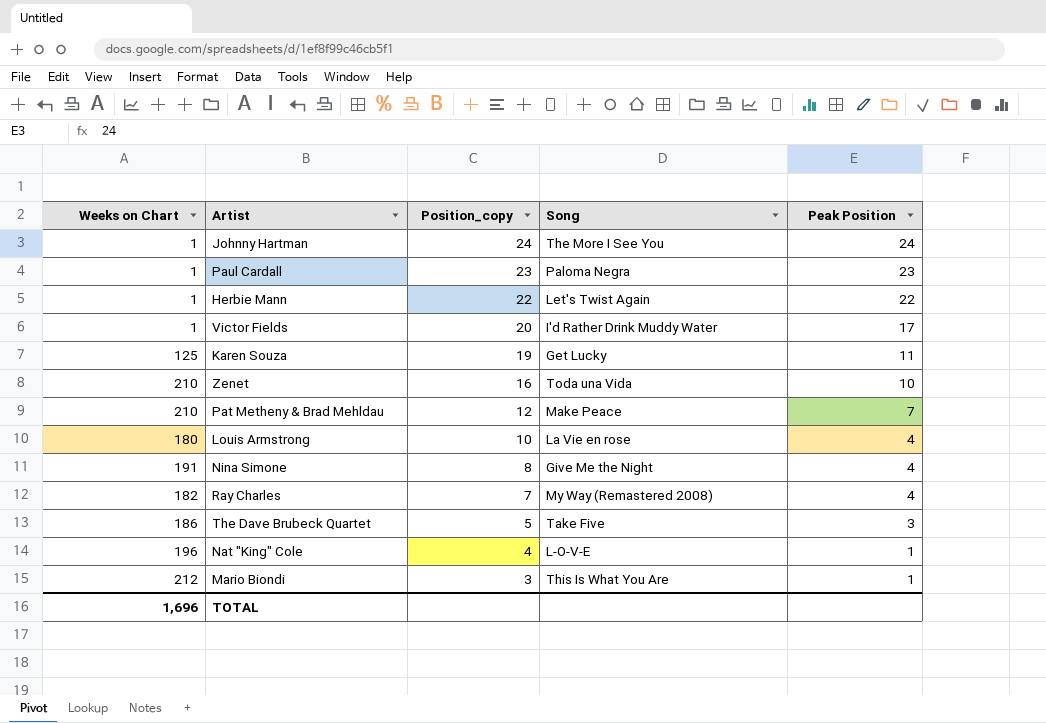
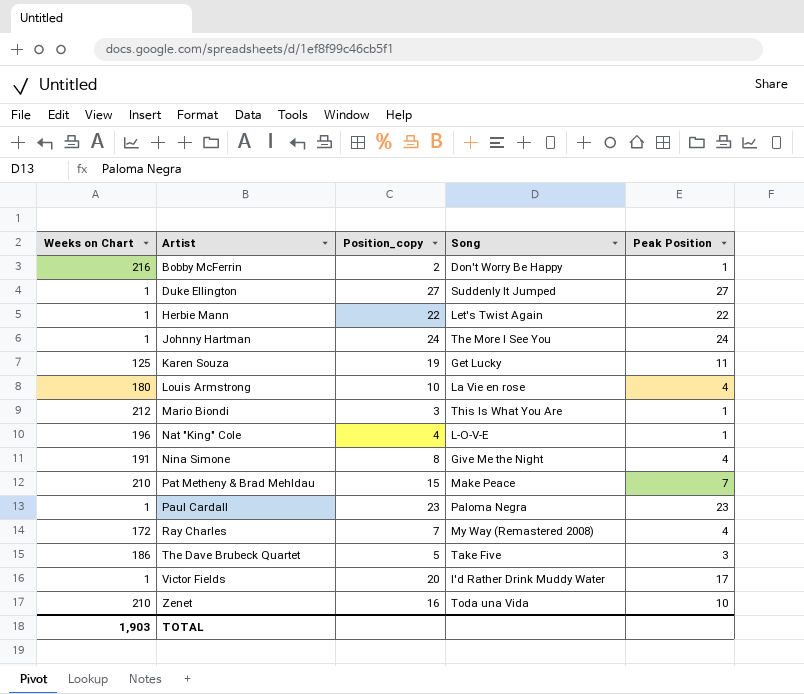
row order: Position_copy descending -> Artist ascending
row Bobby McFerrin: none -> 216 | 2 | Don't Worry Be Happy | 1
row Duke Ellington: none -> 1 | 27 | Suddenly It Jumped | 27
Pat Metheny & Brad Mehldau | Position_copy: 12 -> 15
Ray Charles | Weeks on Chart: 182 -> 172
TOTAL | Weeks on Chart: 1,696 -> 1,903

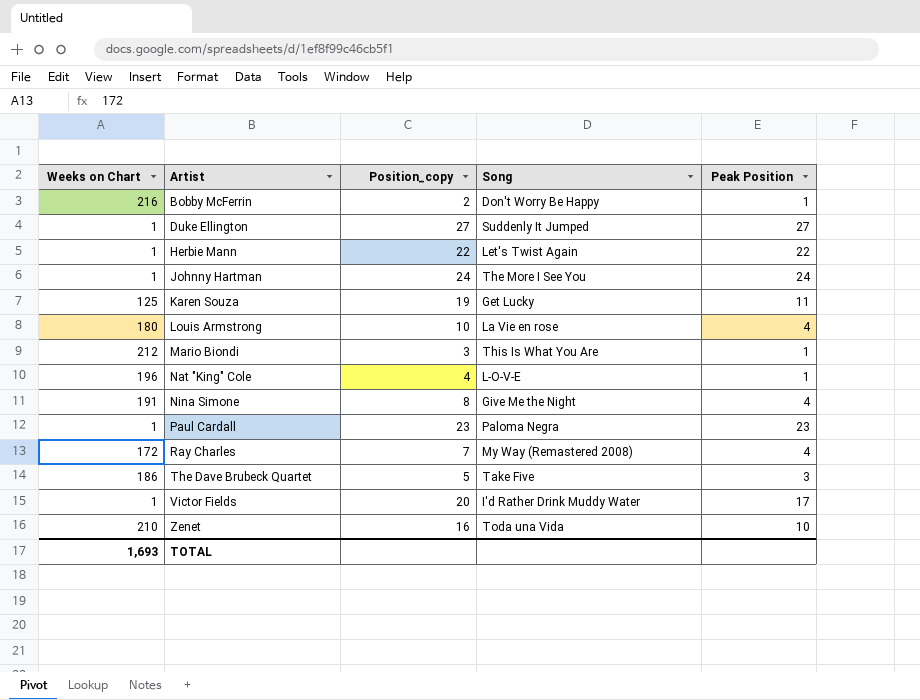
row Pat Metheny & Brad Mehldau: 210 | 15 | Make Peace | 7 -> none
TOTAL | Weeks on Chart: 1,903 -> 1,693

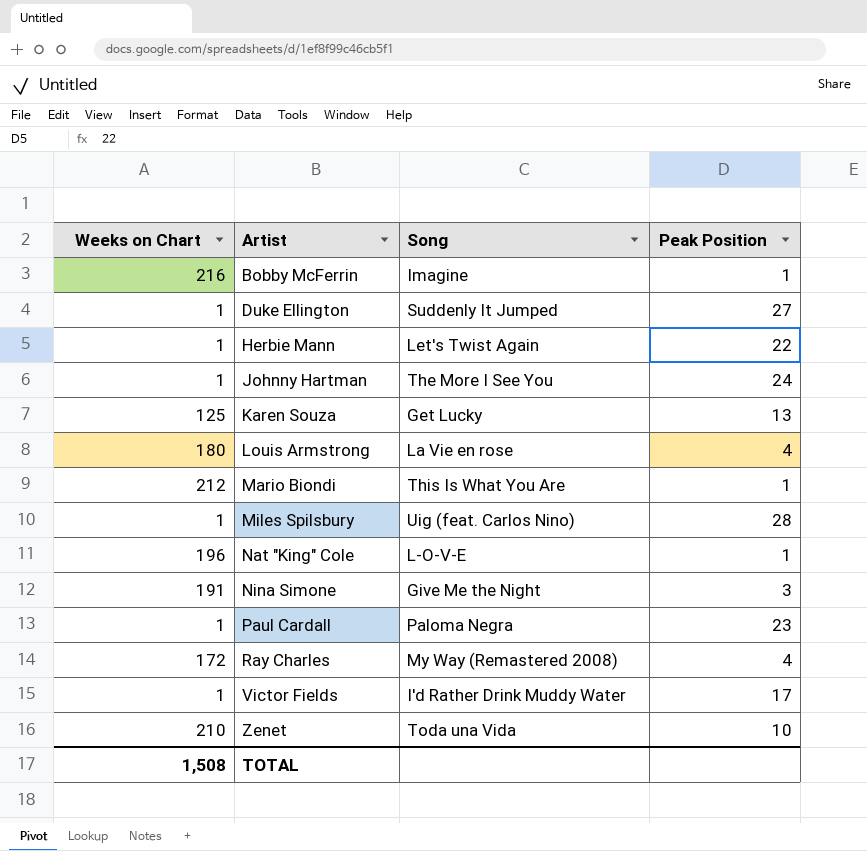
column Position_copy | position: 3 -> none
row The Dave Brubeck Quartet: 186 | 5 | Take Five | 3 -> none
Bobby McFerrin | Song: Don't Worry Be Happy -> Imagine
Karen Souza | Peak Position: 11 -> 13
row Miles Spilsbury: none -> 1 | Uig (feat. Carlos Nino) | 28
Nina Simone | Peak Position: 4 -> 3
TOTAL | Weeks on Chart: 1,693 -> 1,508

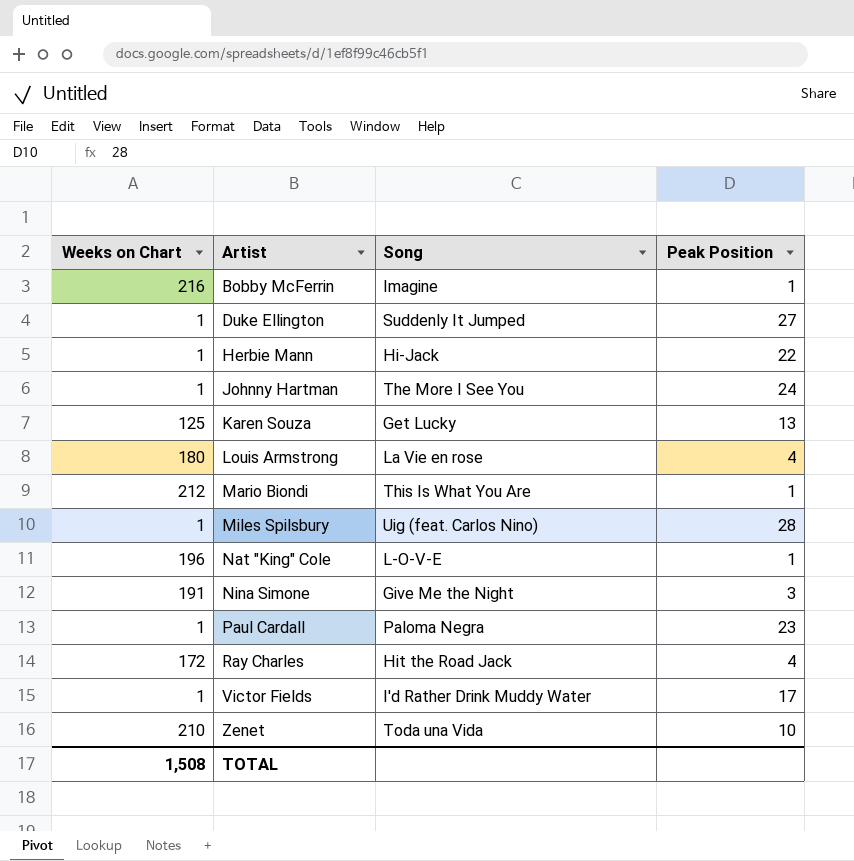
Herbie Mann | Song: Let's Twist Again -> Hi-Jack
Ray Charles | Song: My Way (Remastered 2008) -> Hit the Road Jack

